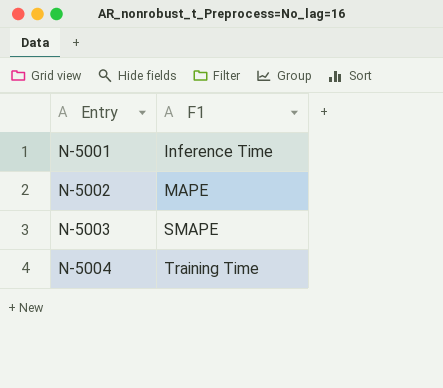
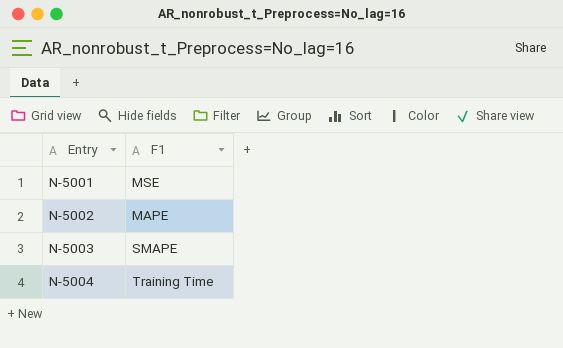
N-5001 | F1: Inference Time -> MSE

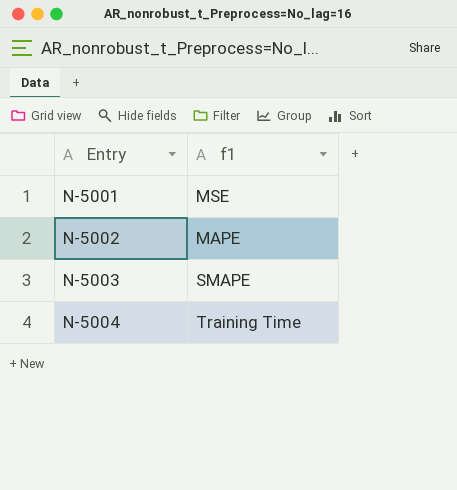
column name: F1 -> f1

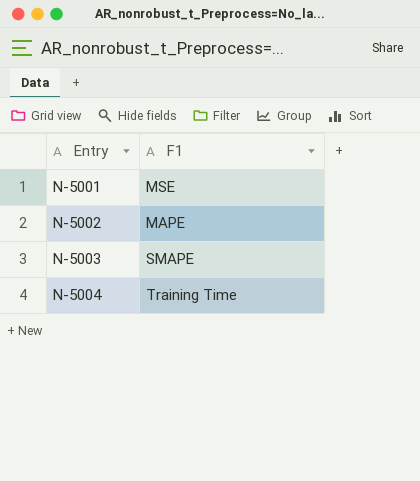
column name: f1 -> F1

